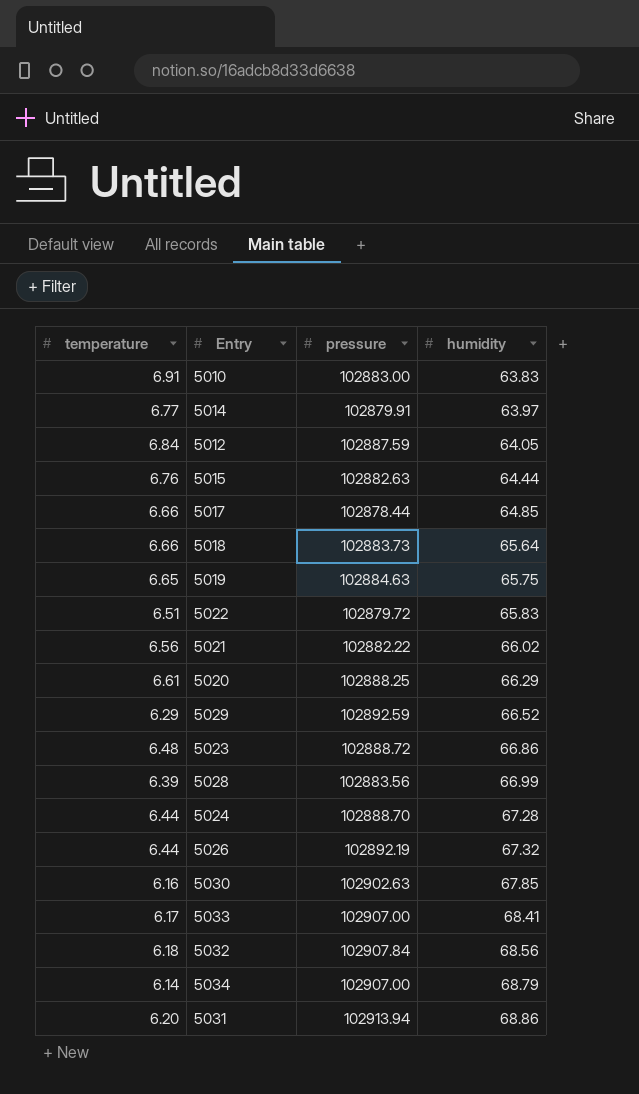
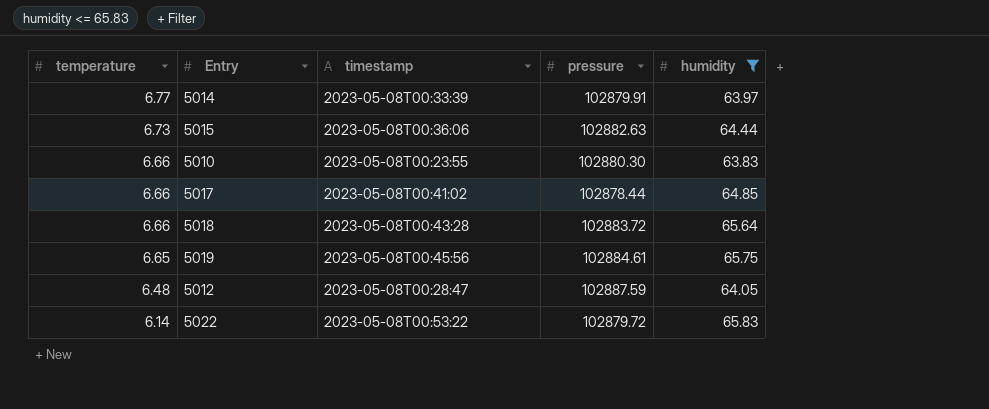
filter: none -> humidity <= 65.83
row order: humidity ascending -> temperature descending
column timestamp | position: none -> 3
5015 | temperature: 6.76 -> 6.73
5010 | temperature: 6.91 -> 6.66
5010 | pressure: 102883.00 -> 102880.30
5018 | pressure: 102883.73 -> 102883.72
5019 | pressure: 102884.63 -> 102884.61
5012 | temperature: 6.84 -> 6.48
5022 | temperature: 6.51 -> 6.14

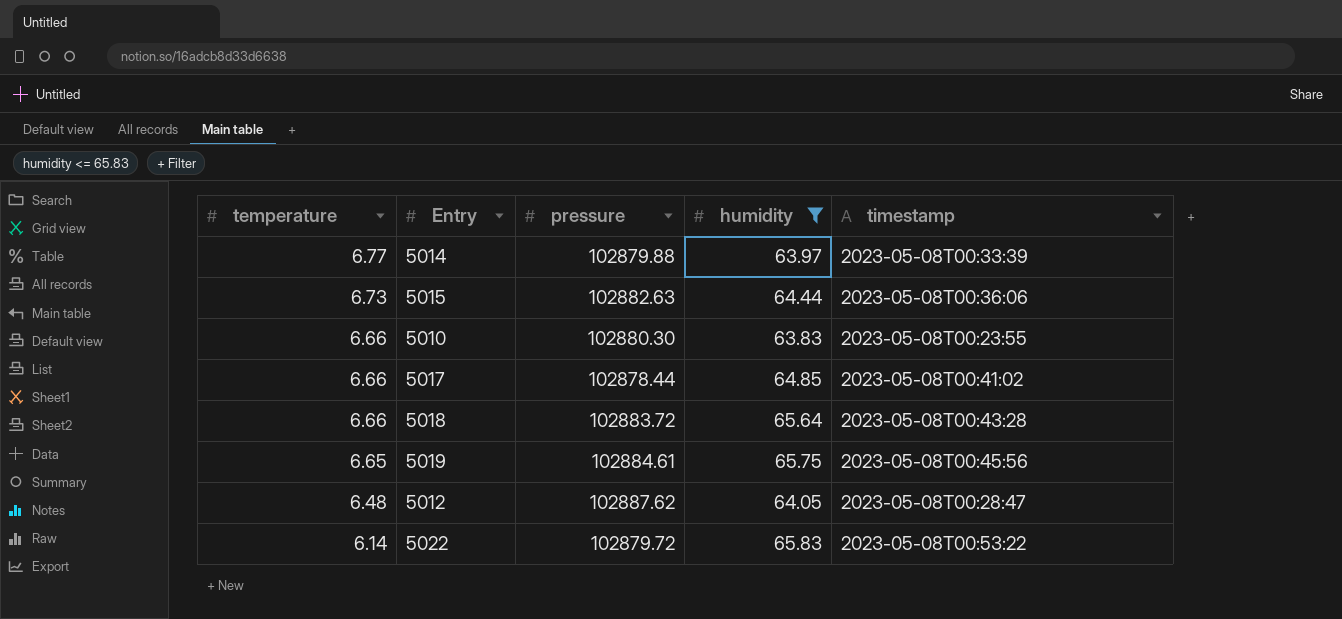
column timestamp | position: 3 -> 5
5014 | pressure: 102879.91 -> 102879.88
5012 | pressure: 102887.59 -> 102887.62

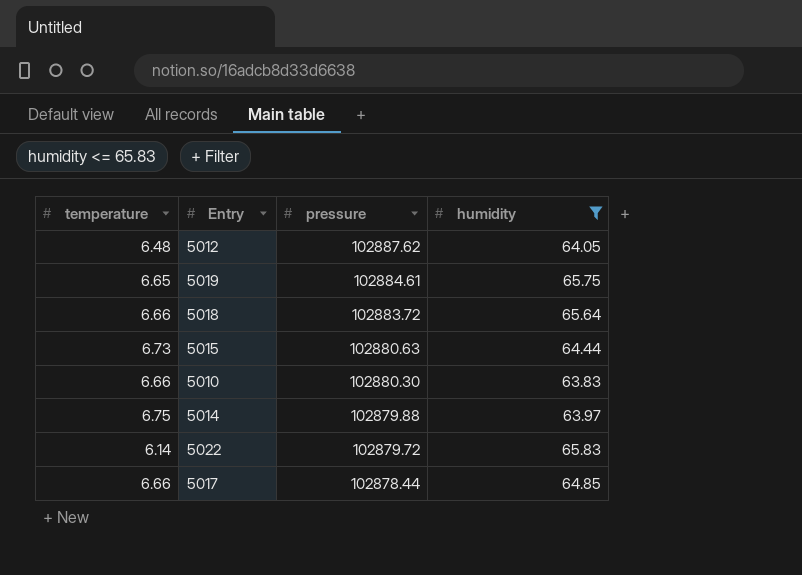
row order: temperature descending -> pressure descending
column timestamp | position: 5 -> none
5015 | pressure: 102882.63 -> 102880.63
5014 | temperature: 6.77 -> 6.75

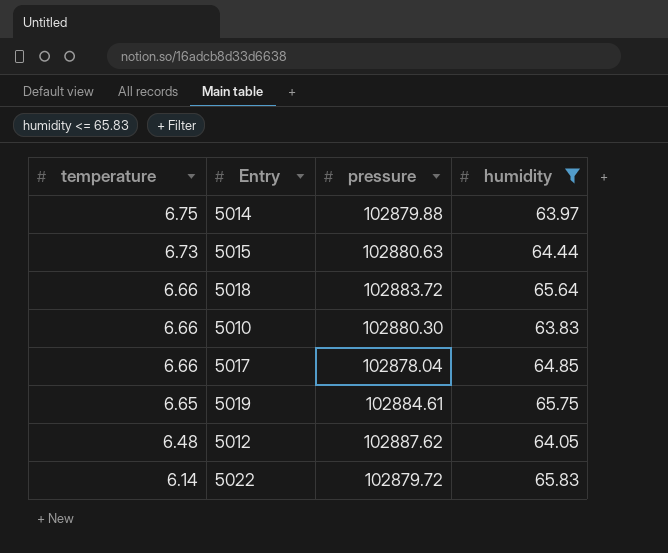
row order: pressure descending -> temperature descending
5017 | pressure: 102878.44 -> 102878.04

